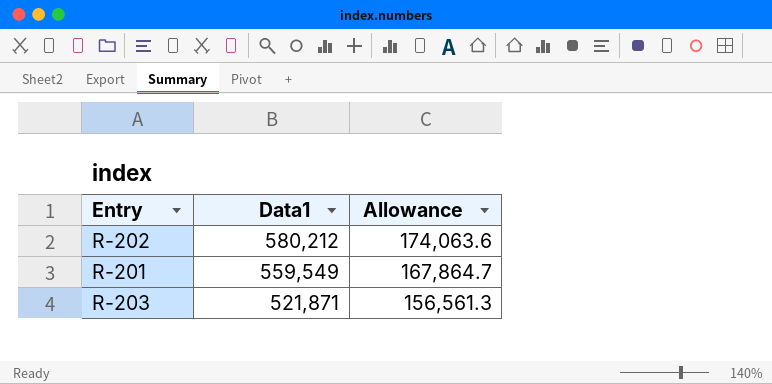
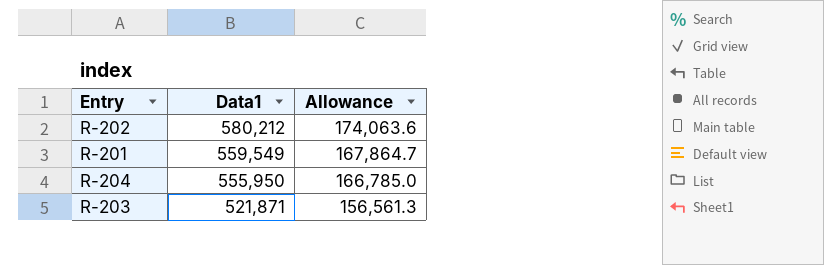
row R-204: none -> 555,950 | 166,785.0

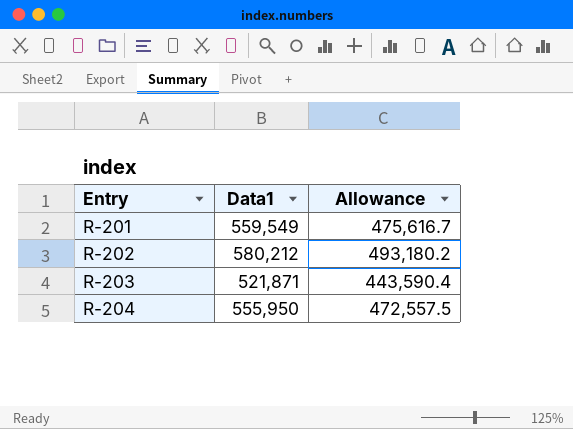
row order: Data1 descending -> Entry ascending
column Allowance | formula: [Data1] * 0.3 -> [Data1] * 0.85

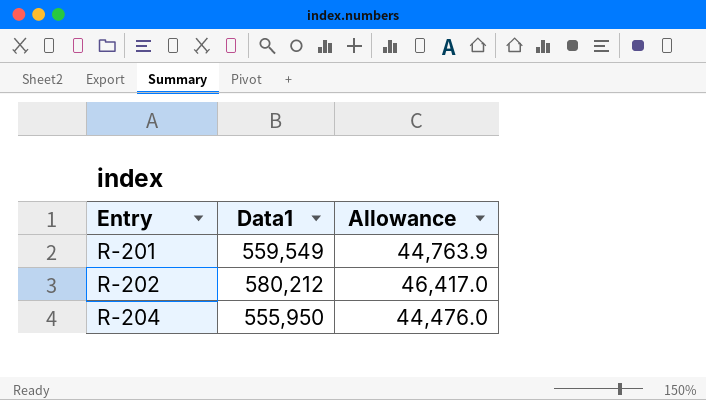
column Allowance | formula: [Data1] * 0.85 -> [Data1] * 0.08
row R-203: 521,871 | 443,590.4 -> none

